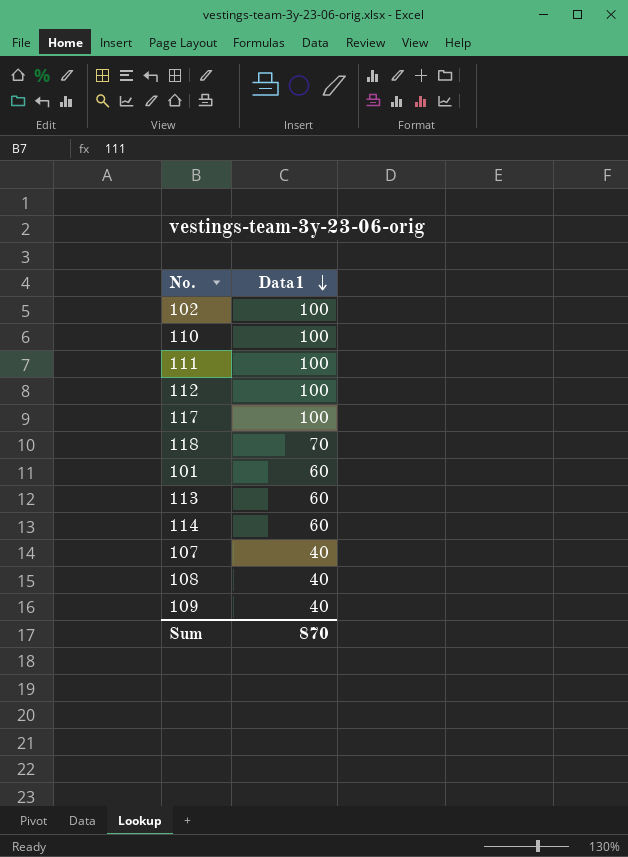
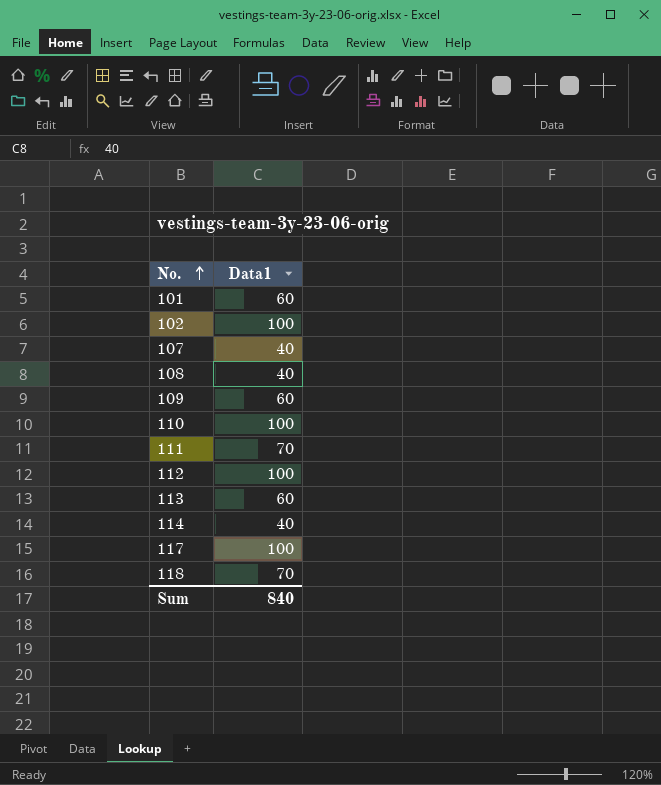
row order: Data1 descending -> No. ascending
109 | Data1: 40 -> 60
111 | Data1: 100 -> 70
114 | Data1: 60 -> 40
Sum | Data1: 870 -> 840

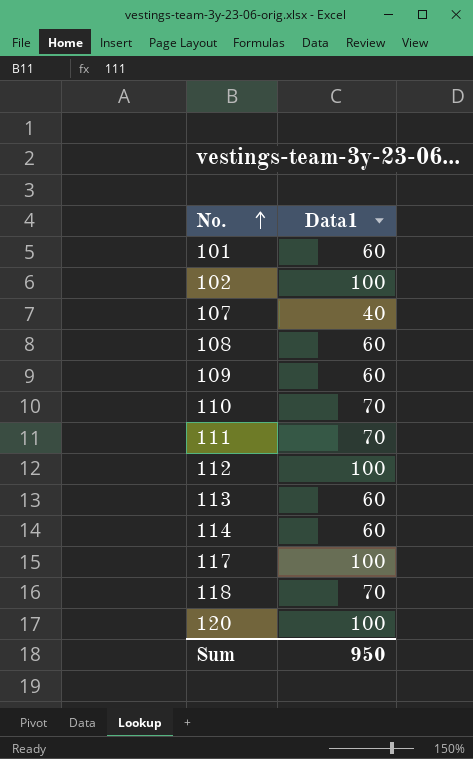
108 | Data1: 40 -> 60
110 | Data1: 100 -> 70
114 | Data1: 40 -> 60
row 120: none -> 100
Sum | Data1: 840 -> 950

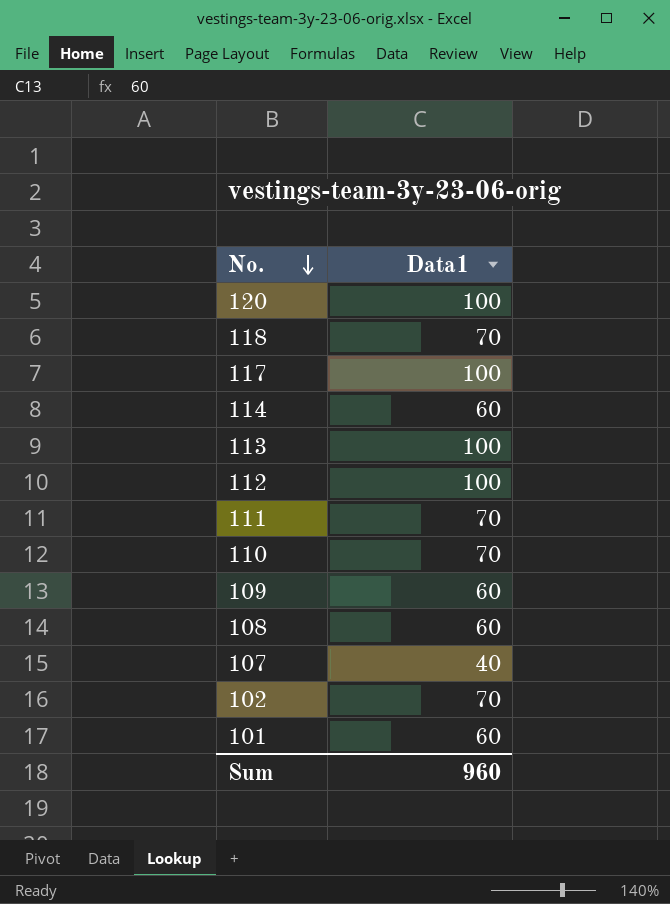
row order: No. ascending -> No. descending
113 | Data1: 60 -> 100
102 | Data1: 100 -> 70
Sum | Data1: 950 -> 960

